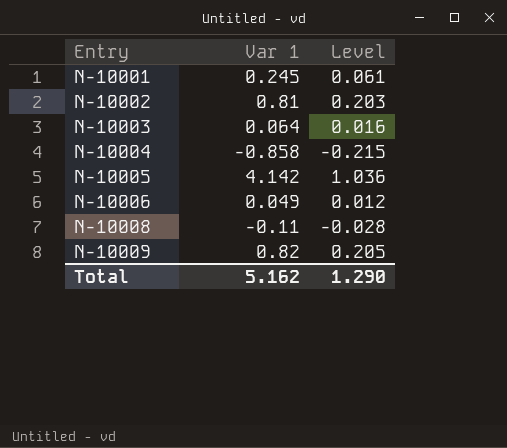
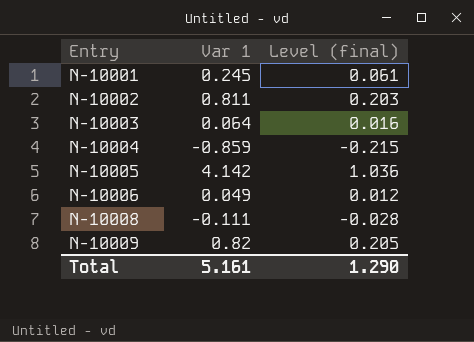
column name: Level -> Level (final)
N-10002 | Var 1: 0.81 -> 0.811
N-10004 | Var 1: -0.858 -> -0.859
N-10008 | Var 1: -0.11 -> -0.111
Total | Var 1: 5.162 -> 5.161

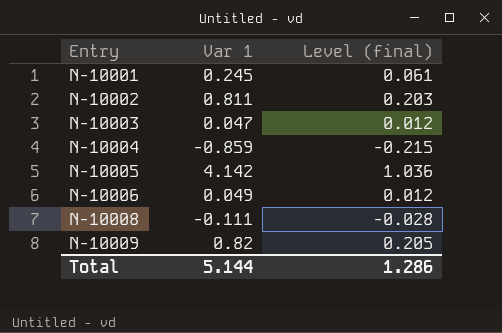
N-10003 | Var 1: 0.064 -> 0.047
N-10003 | Level (final): 0.016 -> 0.012
Total | Var 1: 5.161 -> 5.144
Total | Level (final): 1.290 -> 1.286

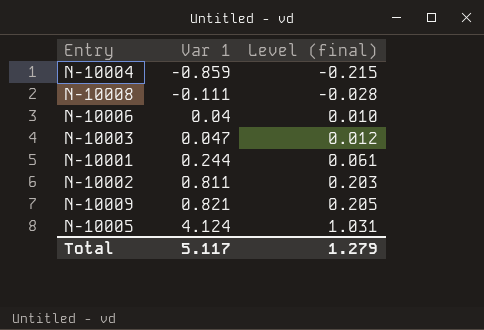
row order: Entry ascending -> Var 1 ascending
N-10006 | Var 1: 0.049 -> 0.04
N-10006 | Level (final): 0.012 -> 0.010
N-10001 | Var 1: 0.245 -> 0.244
N-10009 | Var 1: 0.82 -> 0.821
N-10005 | Var 1: 4.142 -> 4.124
N-10005 | Level (final): 1.036 -> 1.031
Total | Var 1: 5.144 -> 5.117
Total | Level (final): 1.286 -> 1.279

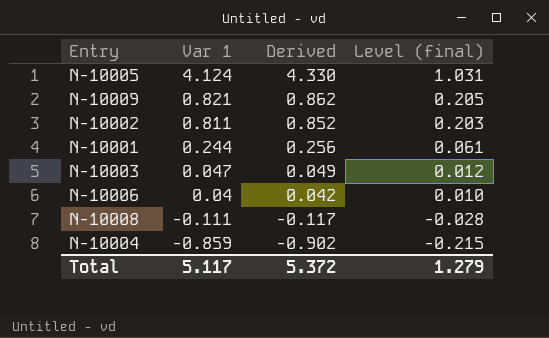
row order: Var 1 ascending -> Var 1 descending
column Derived | formula: none -> [Var 1] * 1.05

